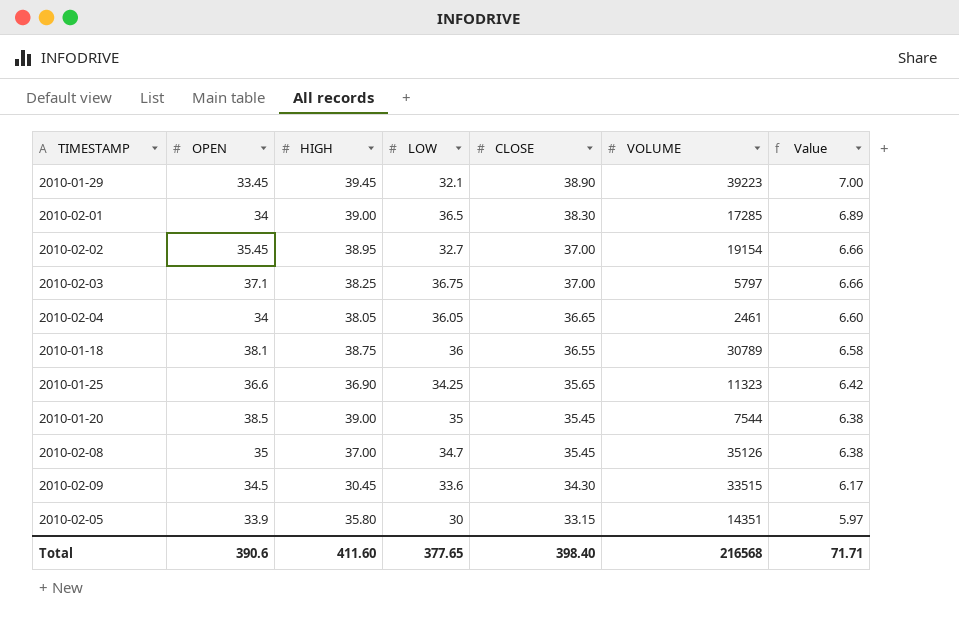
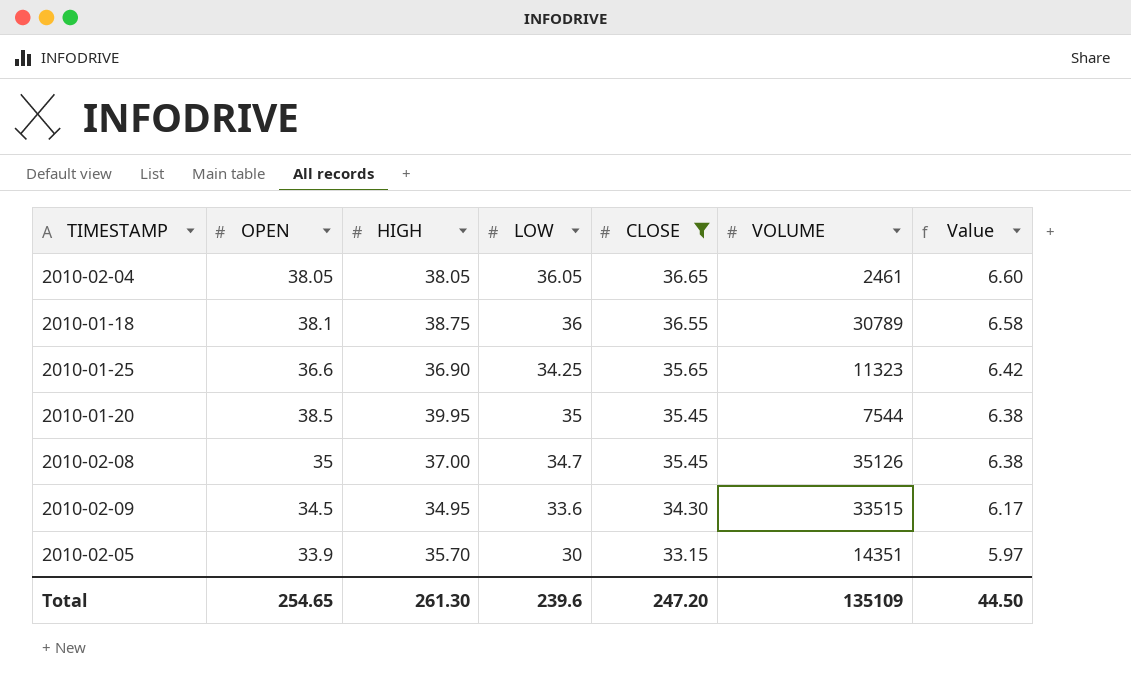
filter: none -> CLOSE <= 36.65
2010-02-04 | OPEN: 34 -> 38.05
2010-01-20 | HIGH: 39.00 -> 39.95
2010-02-09 | HIGH: 30.45 -> 34.95
2010-02-05 | HIGH: 35.80 -> 35.70
Total | OPEN: 390.6 -> 254.65
Total | HIGH: 411.60 -> 261.30
Total | LOW: 377.65 -> 239.6
Total | CLOSE: 398.40 -> 247.20
Total | VOLUME: 216568 -> 135109
Total | Value: 71.71 -> 44.50

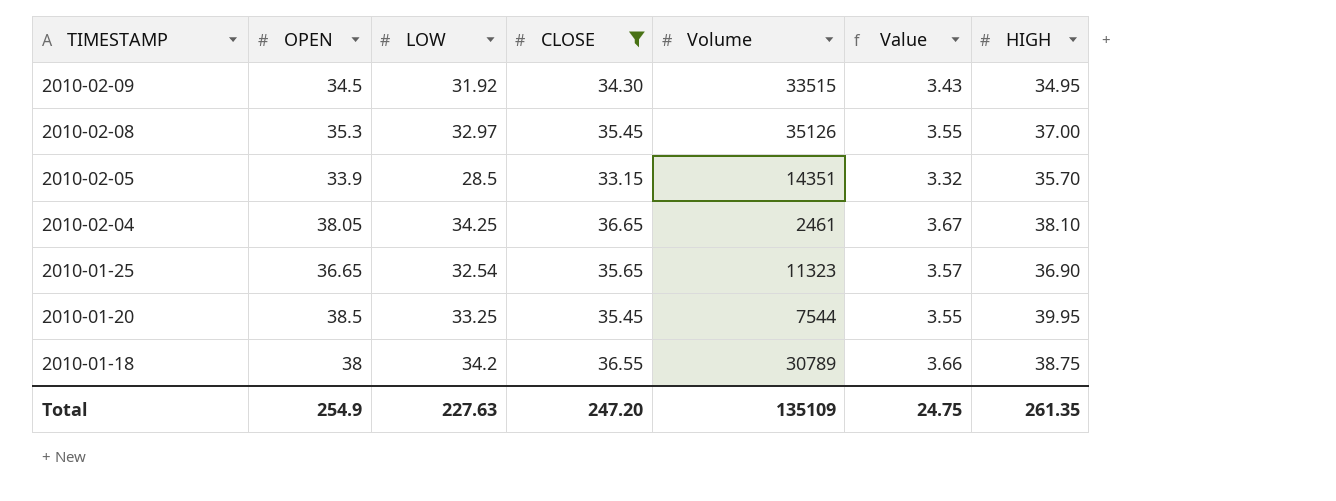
row order: CLOSE descending -> TIMESTAMP descending
column name: VOLUME -> Volume
column Value | formula: [CLOSE] * 0.18 -> [CLOSE] * 0.1
column HIGH | position: 3 -> 7
2010-02-09 | LOW: 33.6 -> 31.92
2010-02-08 | OPEN: 35 -> 35.3
2010-02-08 | LOW: 34.7 -> 32.97
2010-02-05 | LOW: 30 -> 28.5
2010-02-04 | LOW: 36.05 -> 34.25
2010-02-04 | HIGH: 38.05 -> 38.10
2010-01-25 | OPEN: 36.6 -> 36.65
2010-01-25 | LOW: 34.25 -> 32.54
2010-01-20 | LOW: 35 -> 33.25
2010-01-18 | OPEN: 38.1 -> 38
2010-01-18 | LOW: 36 -> 34.2
Total | OPEN: 254.65 -> 254.9
Total | LOW: 239.6 -> 227.63
Total | Value: 44.50 -> 24.75
Total | HIGH: 261.30 -> 261.35

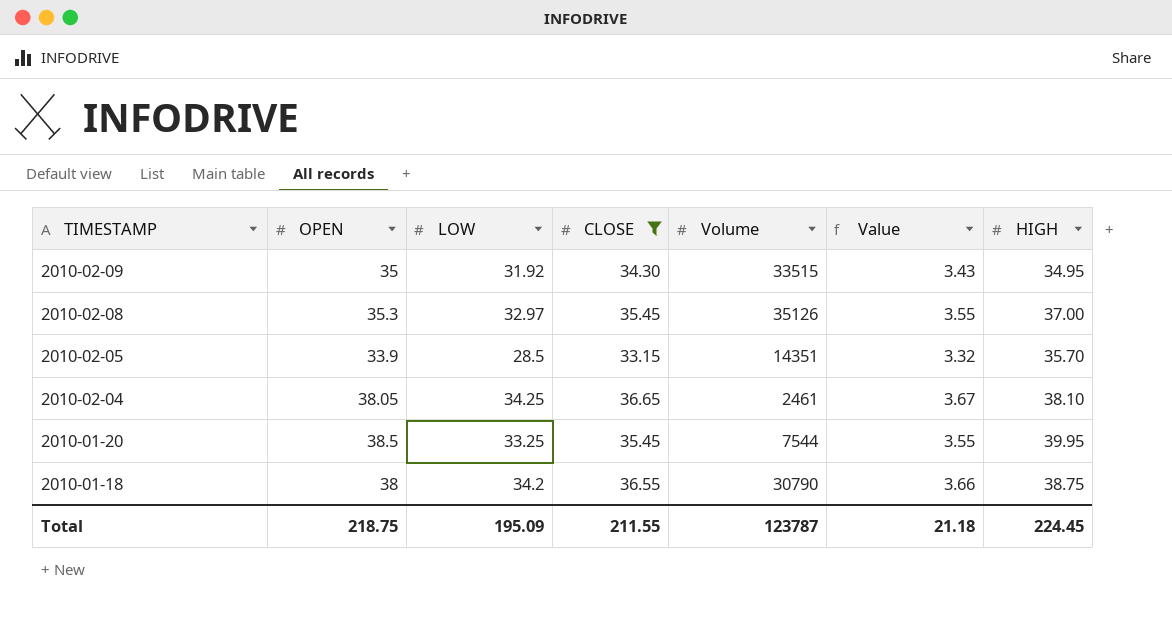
row 2010-01-25: 36.65 | 32.54 | 35.65 | 11323 | 3.57 | 36.90 -> none
2010-02-09 | OPEN: 34.5 -> 35
2010-01-18 | Volume: 30789 -> 30790
Total | OPEN: 254.9 -> 218.75
Total | LOW: 227.63 -> 195.09
Total | CLOSE: 247.20 -> 211.55
Total | Volume: 135109 -> 123787
Total | Value: 24.75 -> 21.18
Total | HIGH: 261.35 -> 224.45

